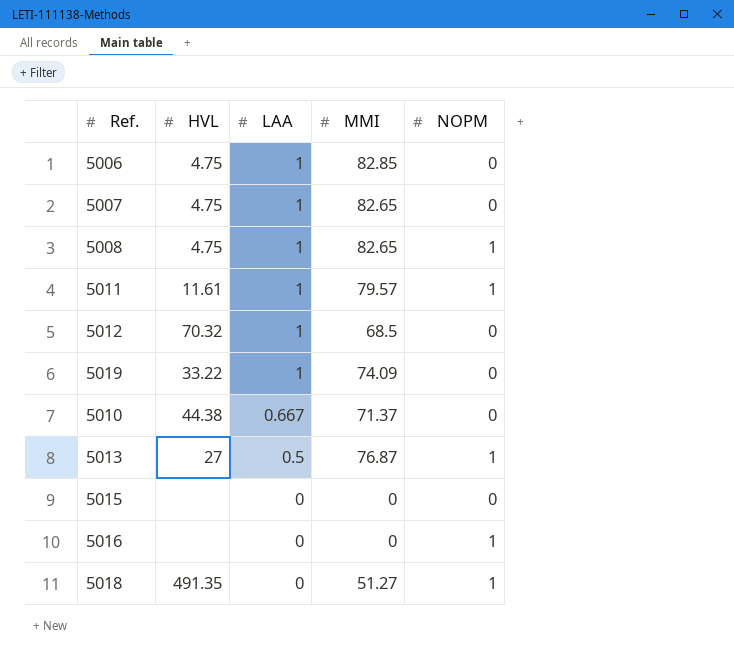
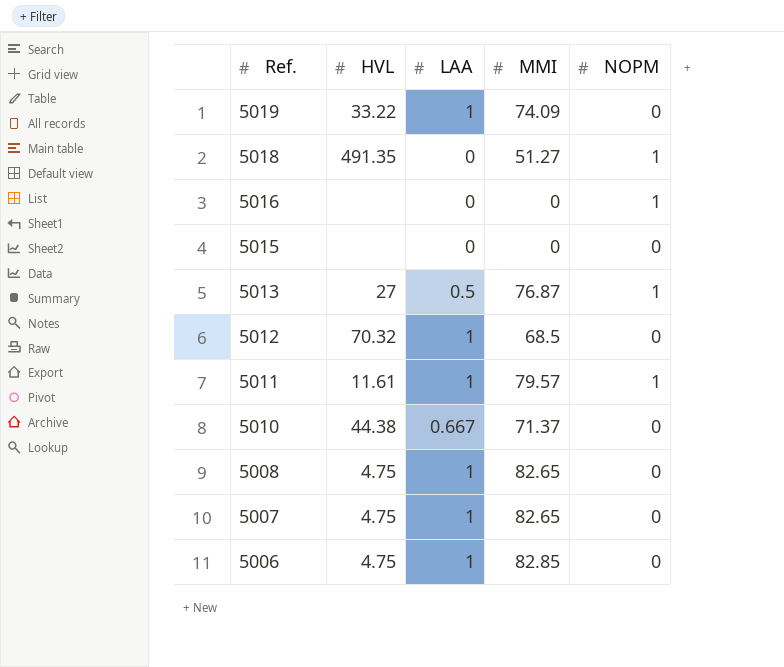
row order: LAA descending -> Ref. descending
5008 | NOPM: 1 -> 0

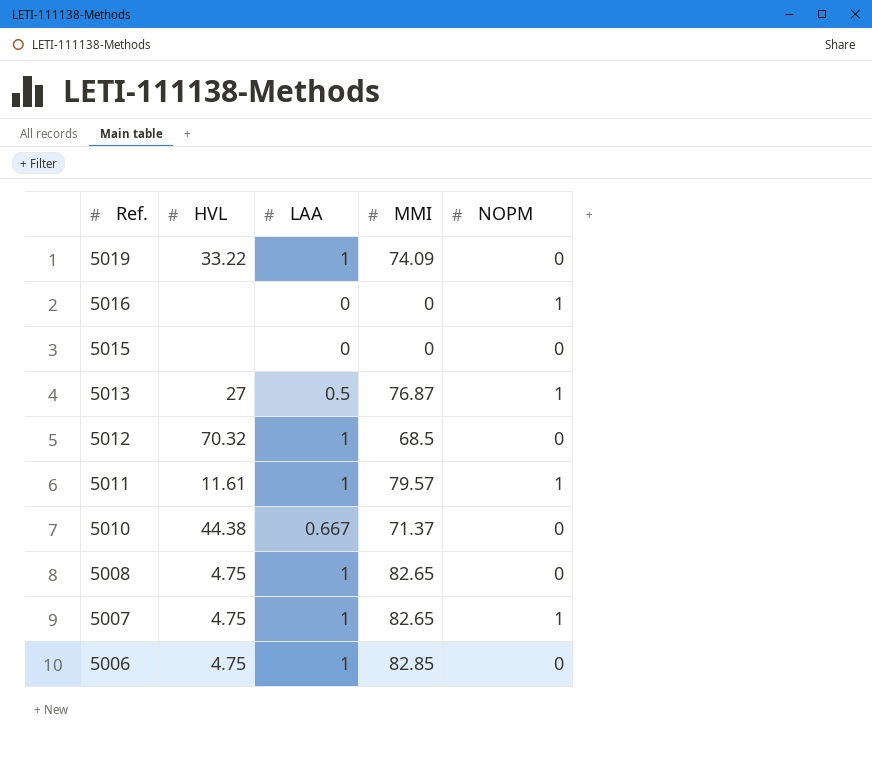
row 5018: 491.35 | 0 | 51.27 | 1 -> none
5007 | NOPM: 0 -> 1

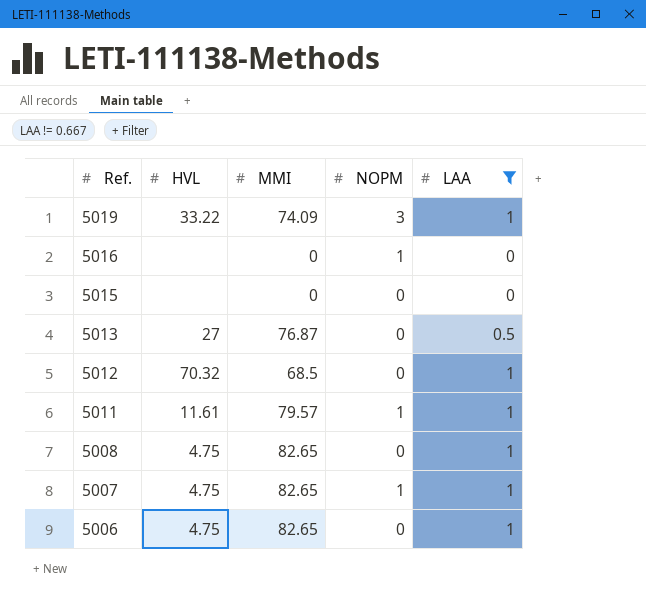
filter: none -> LAA != 0.667
column LAA | position: 3 -> 5
5019 | NOPM: 0 -> 3
5013 | NOPM: 1 -> 0
5006 | MMI: 82.85 -> 82.65

